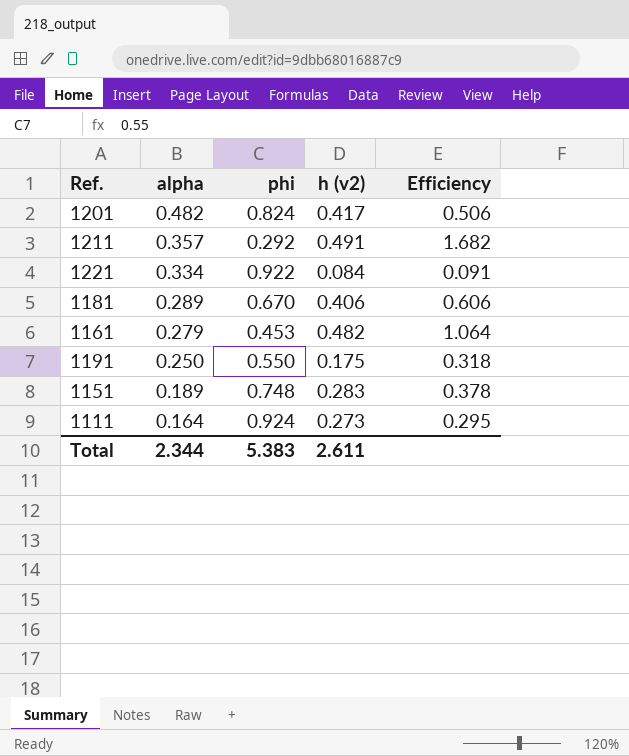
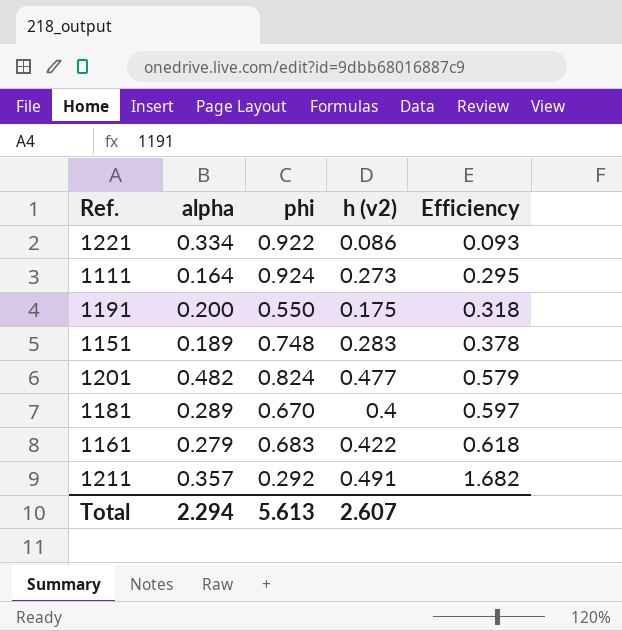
row order: alpha descending -> Efficiency ascending
1221 | h (v2): 0.084 -> 0.086
1221 | Efficiency: 0.091 -> 0.093
1191 | alpha: 0.250 -> 0.200
1201 | h (v2): 0.417 -> 0.477
1201 | Efficiency: 0.506 -> 0.579
1181 | h (v2): 0.406 -> 0.4
1181 | Efficiency: 0.606 -> 0.597
1161 | phi: 0.453 -> 0.683
1161 | h (v2): 0.482 -> 0.422
1161 | Efficiency: 1.064 -> 0.618
Total | alpha: 2.344 -> 2.294
Total | phi: 5.383 -> 5.613
Total | h (v2): 2.611 -> 2.607

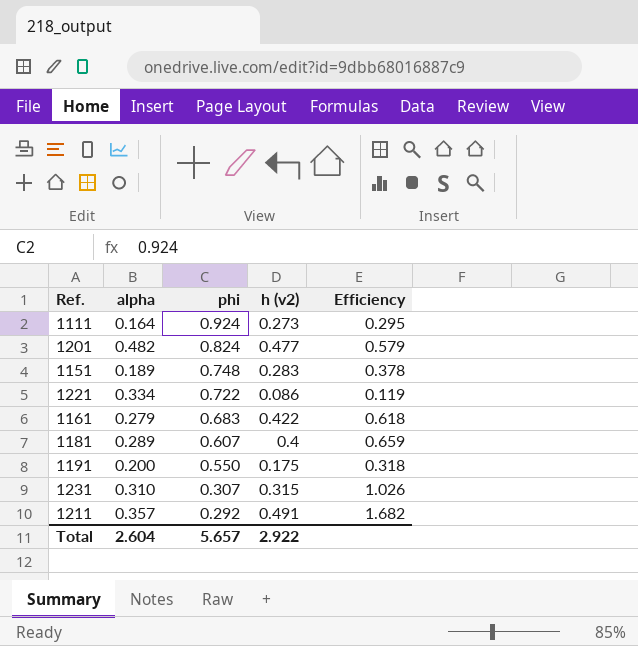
row order: Efficiency ascending -> phi descending
1221 | phi: 0.922 -> 0.722
1221 | Efficiency: 0.093 -> 0.119
1181 | phi: 0.670 -> 0.607
1181 | Efficiency: 0.597 -> 0.659
row 1231: none -> 0.310 | 0.307 | 0.315 | 1.026
Total | alpha: 2.294 -> 2.604
Total | phi: 5.613 -> 5.657
Total | h (v2): 2.607 -> 2.922

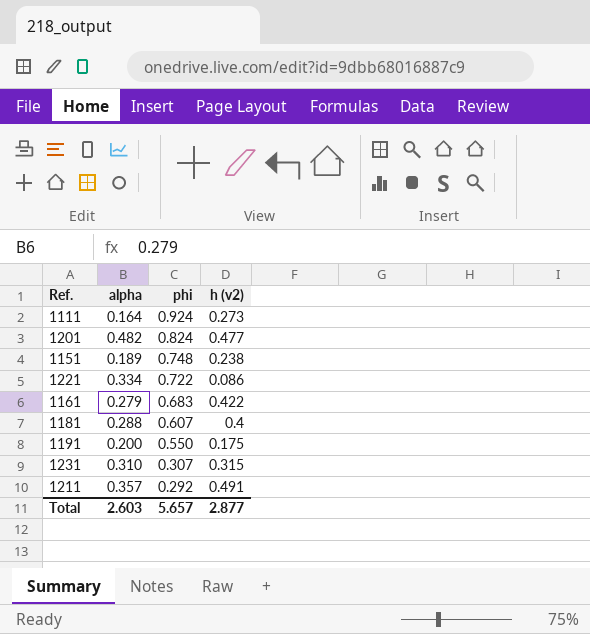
column Efficiency | formula: [h (v2)] / [phi] -> none
1151 | h (v2): 0.283 -> 0.238
1181 | alpha: 0.289 -> 0.288
Total | alpha: 2.604 -> 2.603
Total | h (v2): 2.922 -> 2.877

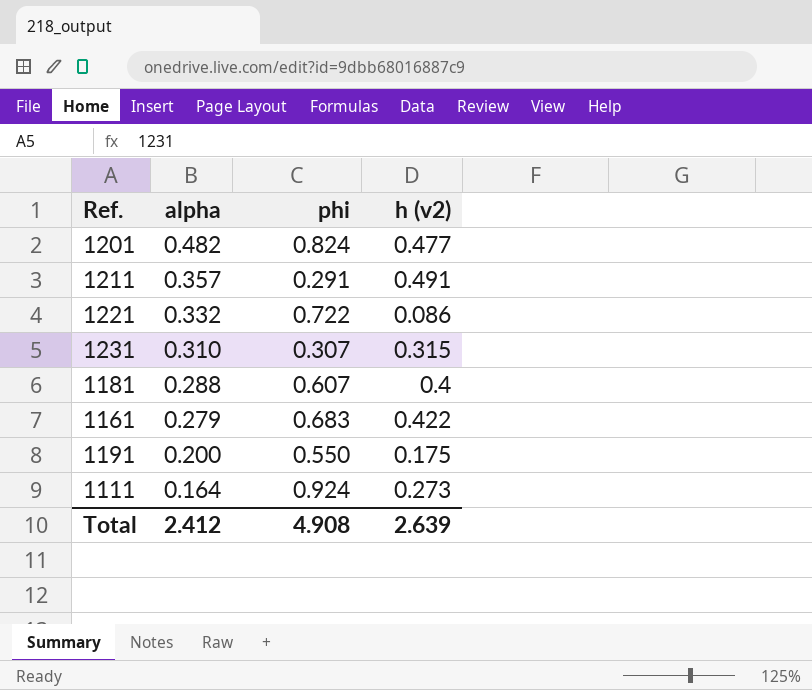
row order: phi descending -> alpha descending
row 1151: 0.189 | 0.748 | 0.238 -> none
1211 | phi: 0.292 -> 0.291
1221 | alpha: 0.334 -> 0.332
Total | alpha: 2.603 -> 2.412
Total | phi: 5.657 -> 4.908
Total | h (v2): 2.877 -> 2.639

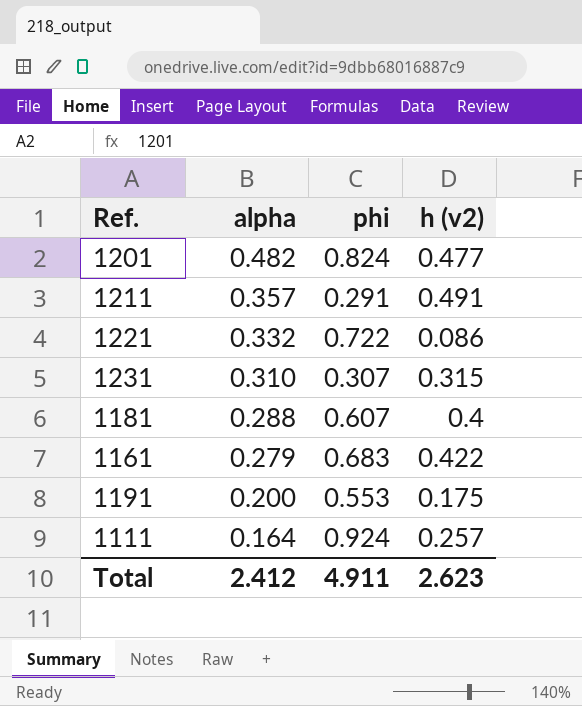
1191 | phi: 0.550 -> 0.553
1111 | h (v2): 0.273 -> 0.257
Total | phi: 4.908 -> 4.911
Total | h (v2): 2.639 -> 2.623

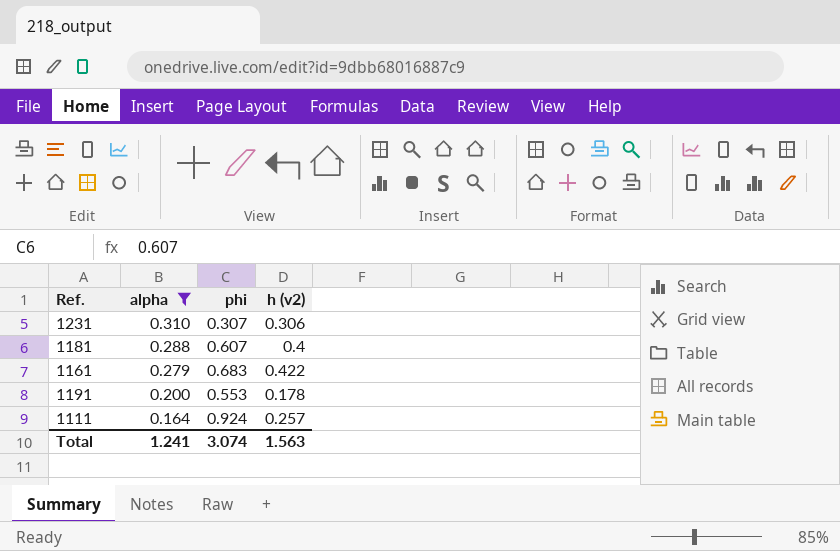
filter: none -> alpha <= 0.310
1231 | h (v2): 0.315 -> 0.306
1191 | h (v2): 0.175 -> 0.178
Total | alpha: 2.412 -> 1.241
Total | phi: 4.911 -> 3.074
Total | h (v2): 2.623 -> 1.563

